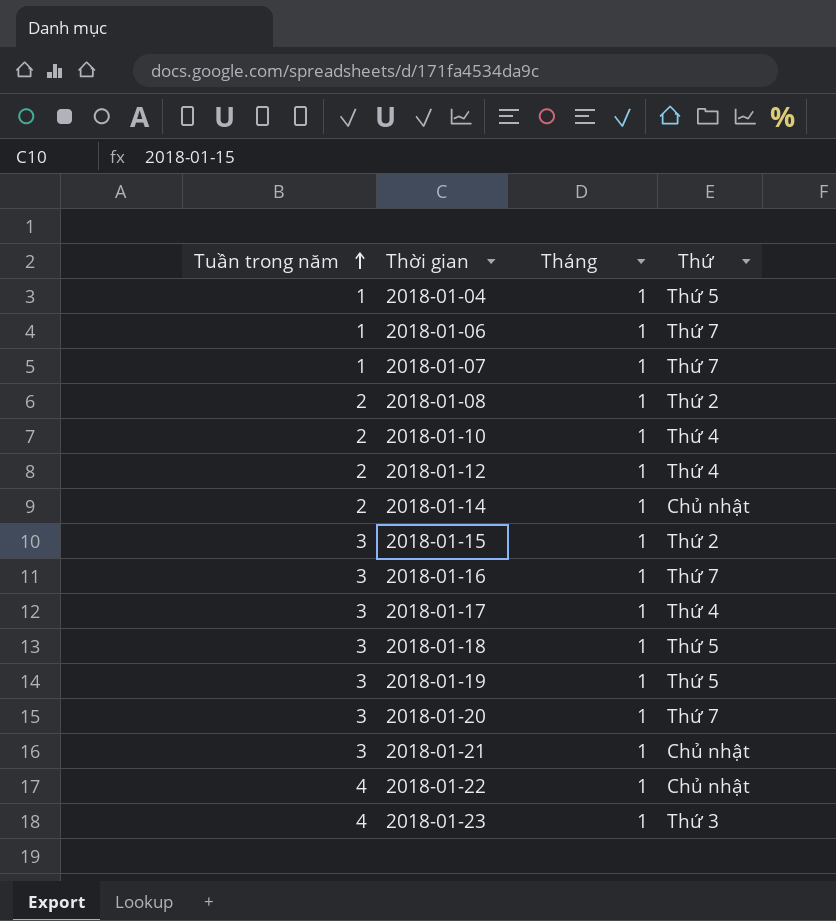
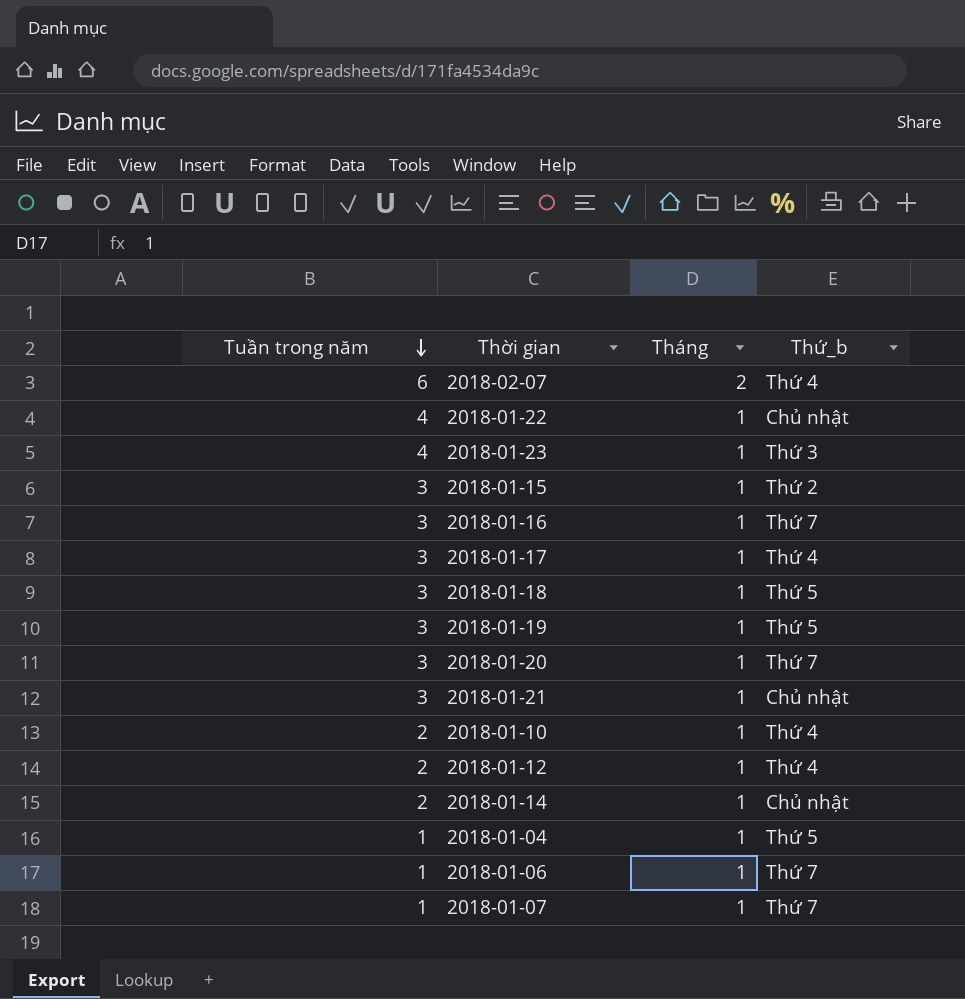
row order: Tuần trong năm ascending -> Tuần trong năm descending
column name: Thứ -> Thứ_b
row 2018-01-08: 2 | 1 | Thứ 2 -> none
row 2018-02-07: none -> 6 | 2 | Thứ 4

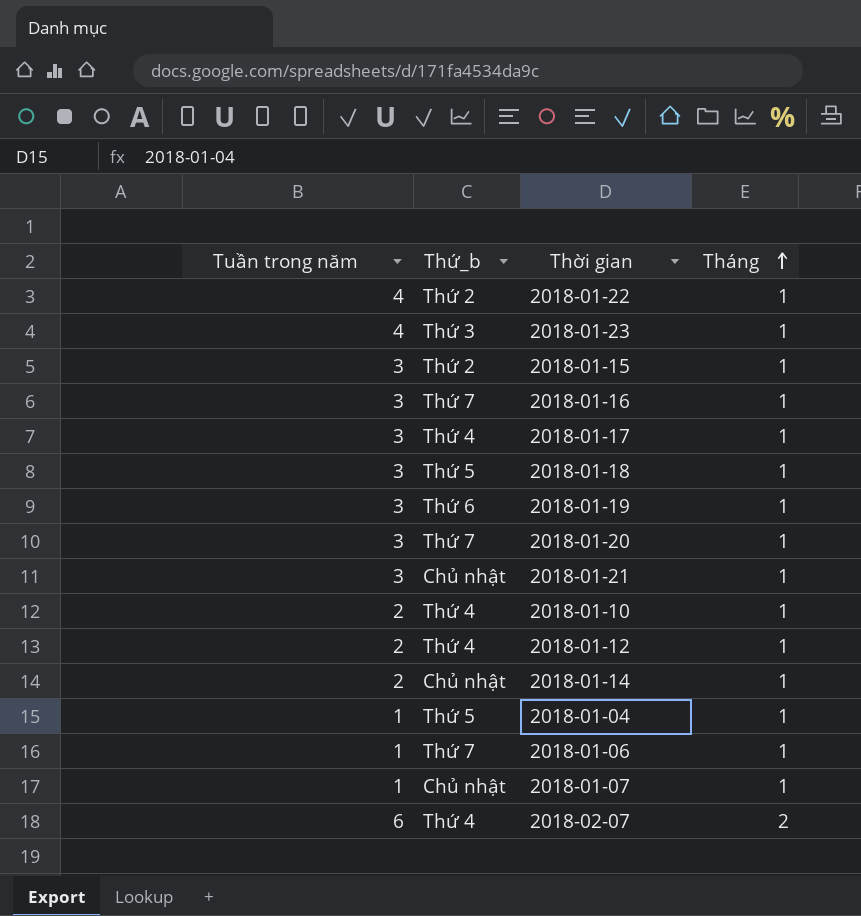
row order: Tuần trong năm descending -> Tháng ascending
column Thứ_b | position: 4 -> 2
2018-01-22 | Thứ_b: Chủ nhật -> Thứ 2
2018-01-19 | Thứ_b: Thứ 5 -> Thứ 6
2018-01-07 | Thứ_b: Thứ 7 -> Chủ nhật

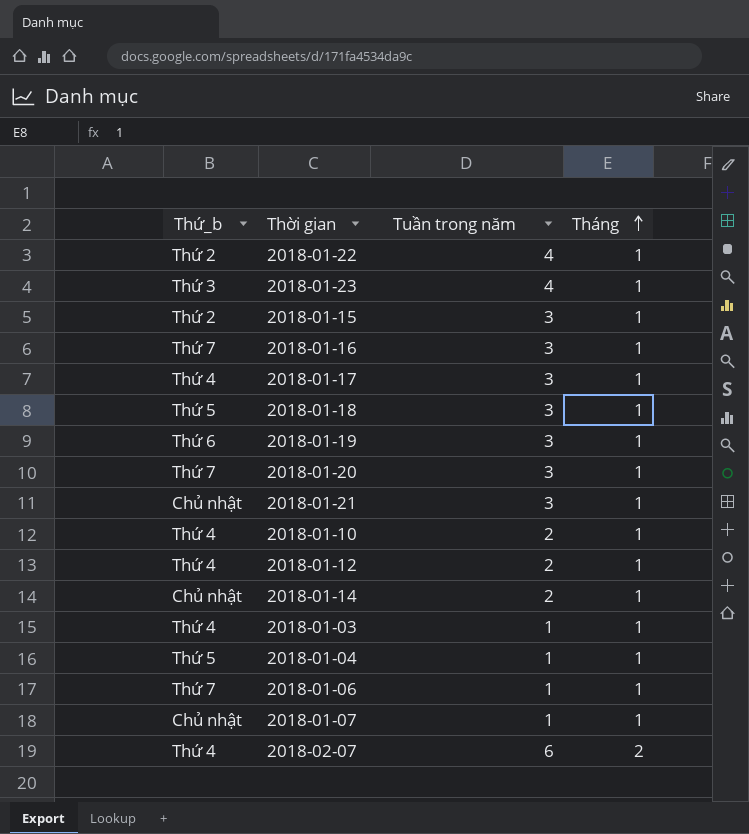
column Tuần trong năm | position: 1 -> 3
row 2018-01-03: none -> Thứ 4 | 1 | 1

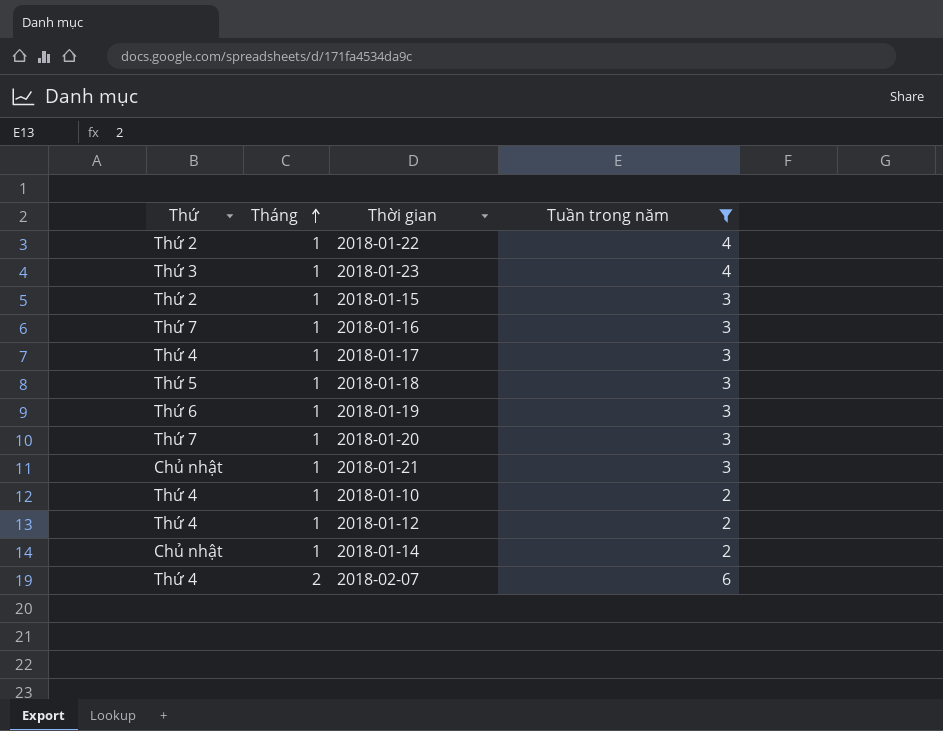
filter: none -> Tuần trong năm != 1
column name: Thứ_b -> Thứ
column Tháng | position: 4 -> 2

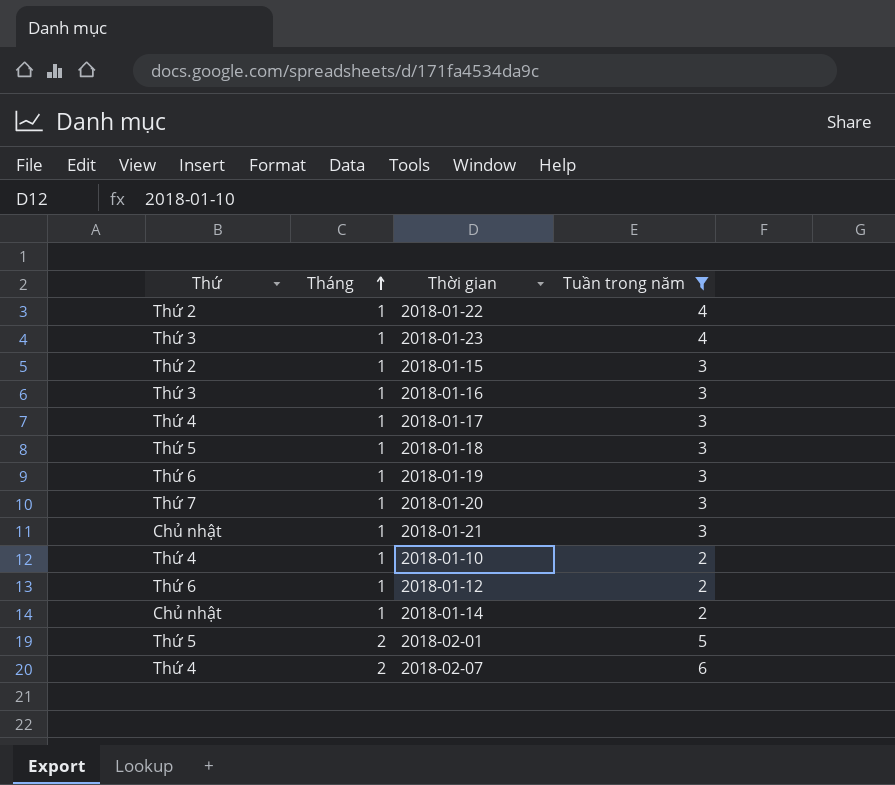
2018-01-16 | Thứ: Thứ 7 -> Thứ 3
2018-01-12 | Thứ: Thứ 4 -> Thứ 6
row 2018-02-01: none -> Thứ 5 | 2 | 5

